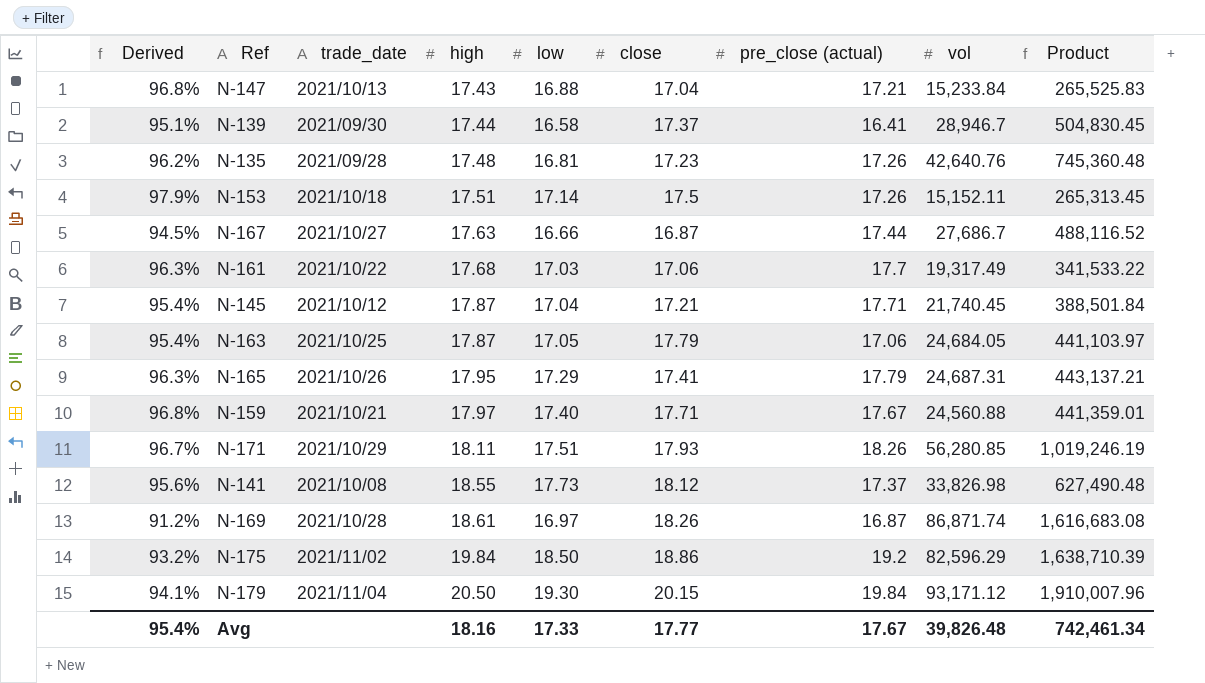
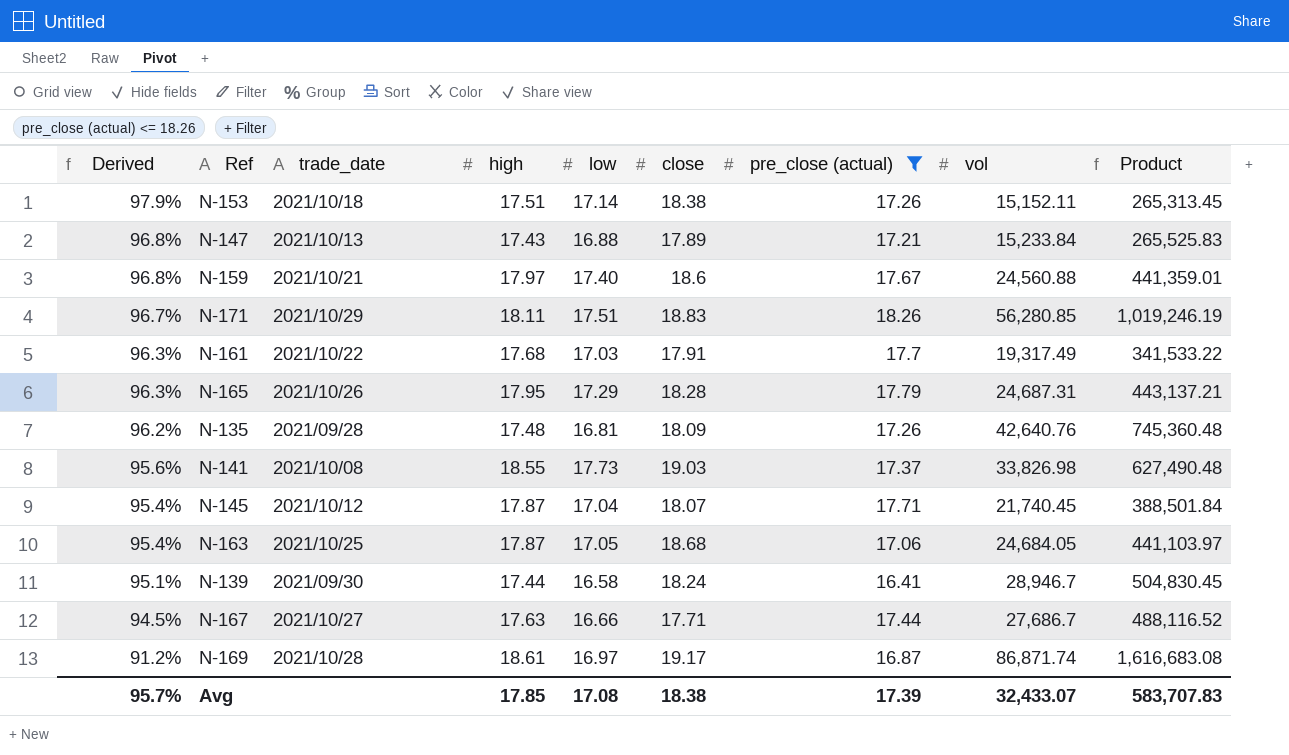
filter: none -> pre_close (actual) <= 18.26
row order: high ascending -> Derived descending
N-153 | close: 17.5 -> 18.38
N-147 | close: 17.04 -> 17.89
N-159 | close: 17.71 -> 18.6
N-171 | close: 17.93 -> 18.83
N-161 | close: 17.06 -> 17.91
N-165 | close: 17.41 -> 18.28
N-135 | close: 17.23 -> 18.09
N-141 | close: 18.12 -> 19.03
N-145 | close: 17.21 -> 18.07
N-163 | close: 17.79 -> 18.68
N-139 | close: 17.37 -> 18.24
N-167 | close: 16.87 -> 17.71
N-169 | close: 18.26 -> 19.17
Avg | Derived: 95.4% -> 95.7%
Avg | high: 18.16 -> 17.85
Avg | low: 17.33 -> 17.08
Avg | close: 17.77 -> 18.38
Avg | pre_close (actual): 17.67 -> 17.39
Avg | vol: 39,826.48 -> 32,433.07
Avg | Product: 742,461.34 -> 583,707.83

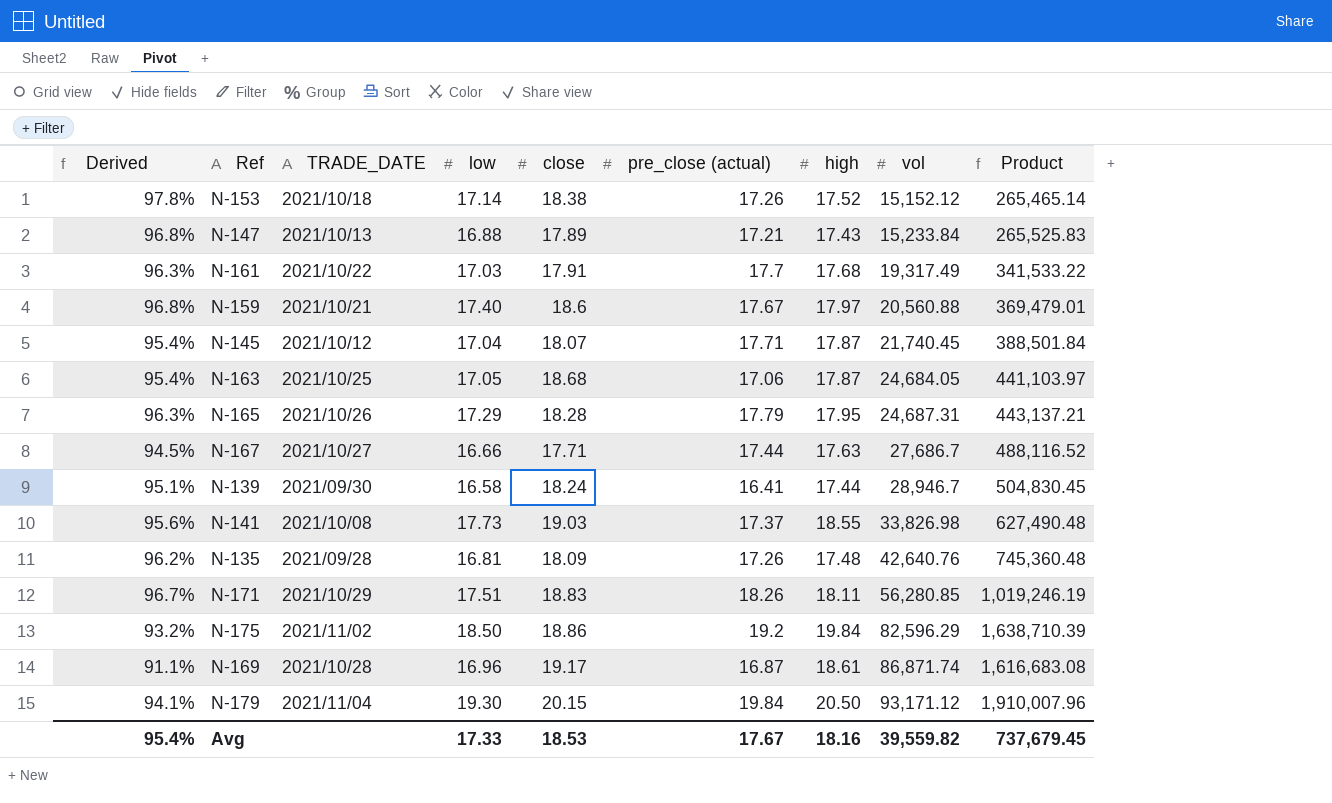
filter: pre_close (actual) <= 18.26 -> none
row order: Derived descending -> vol ascending
column name: trade_date -> TRADE_DATE
column high | position: 4 -> 7
N-153 | Derived: 97.9% -> 97.8%
N-153 | high: 17.51 -> 17.52
N-153 | vol: 15,152.11 -> 15,152.12
N-153 | Product: 265,313.45 -> 265,465.14
N-159 | vol: 24,560.88 -> 20,560.88
N-159 | Product: 441,359.01 -> 369,479.01
N-169 | Derived: 91.2% -> 91.1%
N-169 | low: 16.97 -> 16.96
Avg | Derived: 95.7% -> 95.4%
Avg | low: 17.08 -> 17.33
Avg | close: 18.38 -> 18.53
Avg | pre_close (actual): 17.39 -> 17.67
Avg | high: 17.85 -> 18.16
Avg | vol: 32,433.07 -> 39,559.82
Avg | Product: 583,707.83 -> 737,679.45

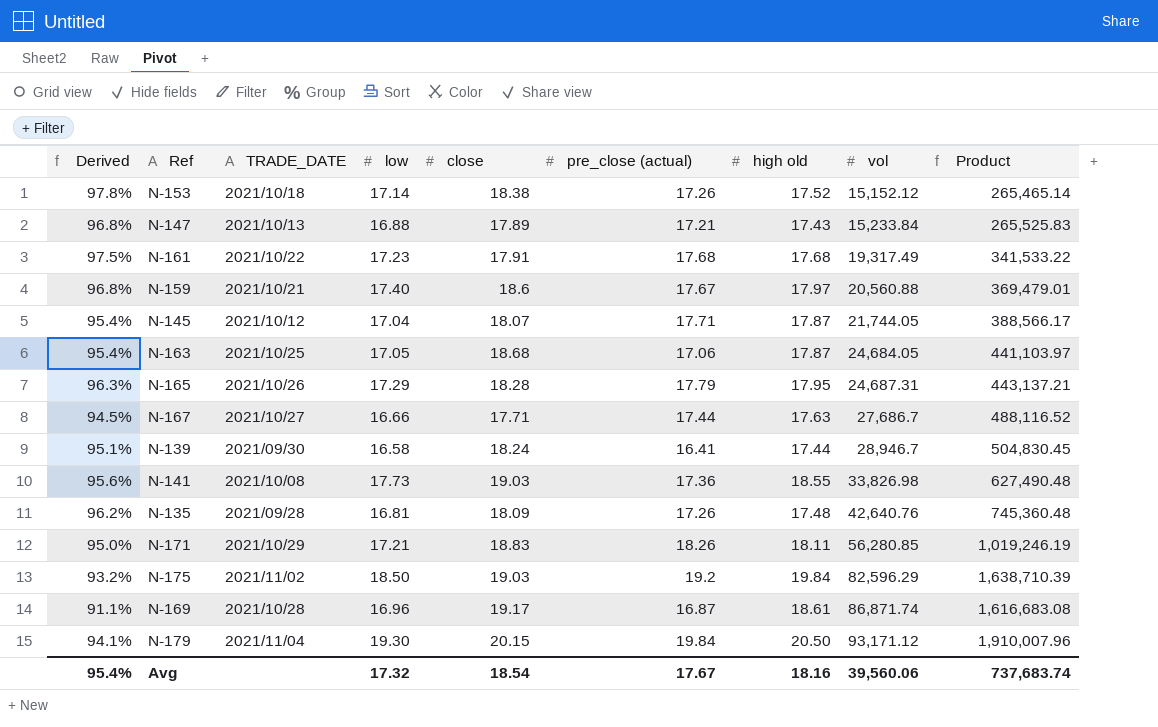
column name: high -> high old
N-161 | Derived: 96.3% -> 97.5%
N-161 | low: 17.03 -> 17.23
N-161 | pre_close (actual): 17.7 -> 17.68
N-145 | vol: 21,740.45 -> 21,744.05
N-145 | Product: 388,501.84 -> 388,566.17
N-141 | pre_close (actual): 17.37 -> 17.36
N-171 | Derived: 96.7% -> 95.0%
N-171 | low: 17.51 -> 17.21
N-175 | close: 18.86 -> 19.03
Avg | low: 17.33 -> 17.32
Avg | close: 18.53 -> 18.54
Avg | vol: 39,559.82 -> 39,560.06
Avg | Product: 737,679.45 -> 737,683.74

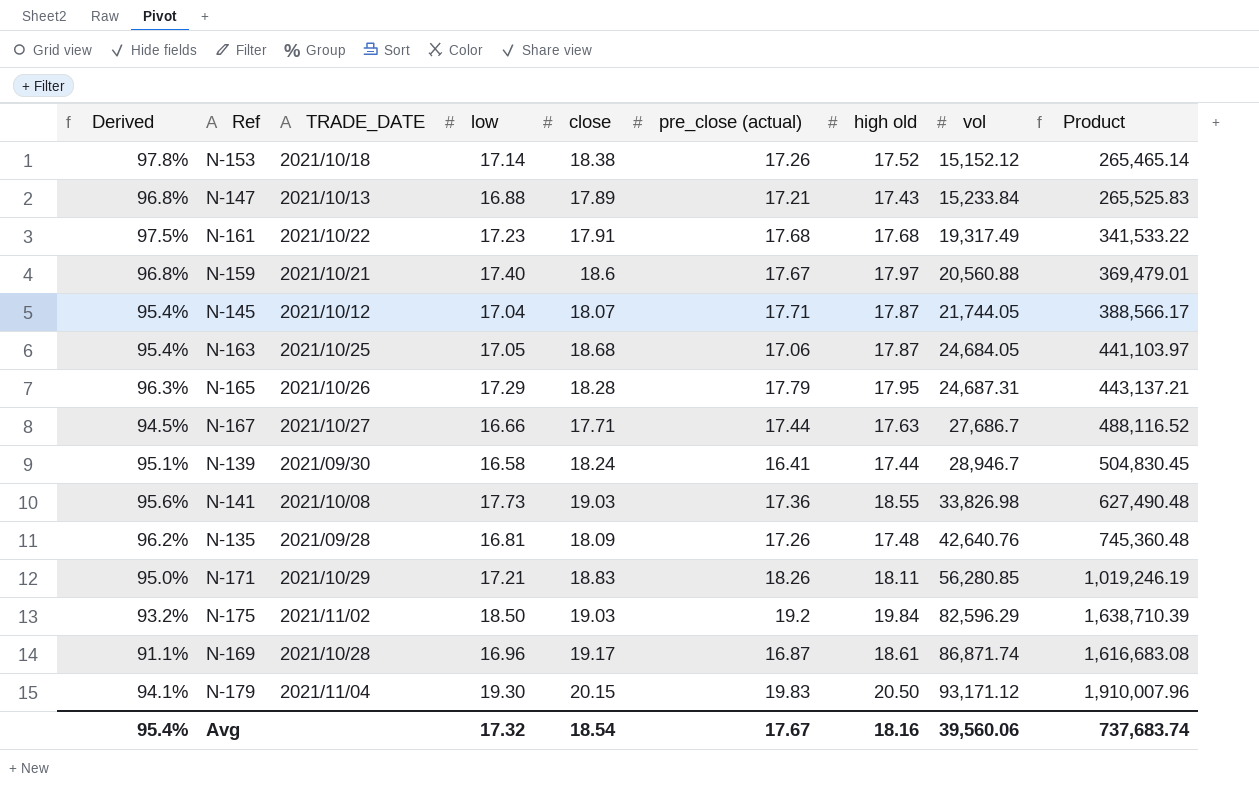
N-179 | pre_close (actual): 19.84 -> 19.83

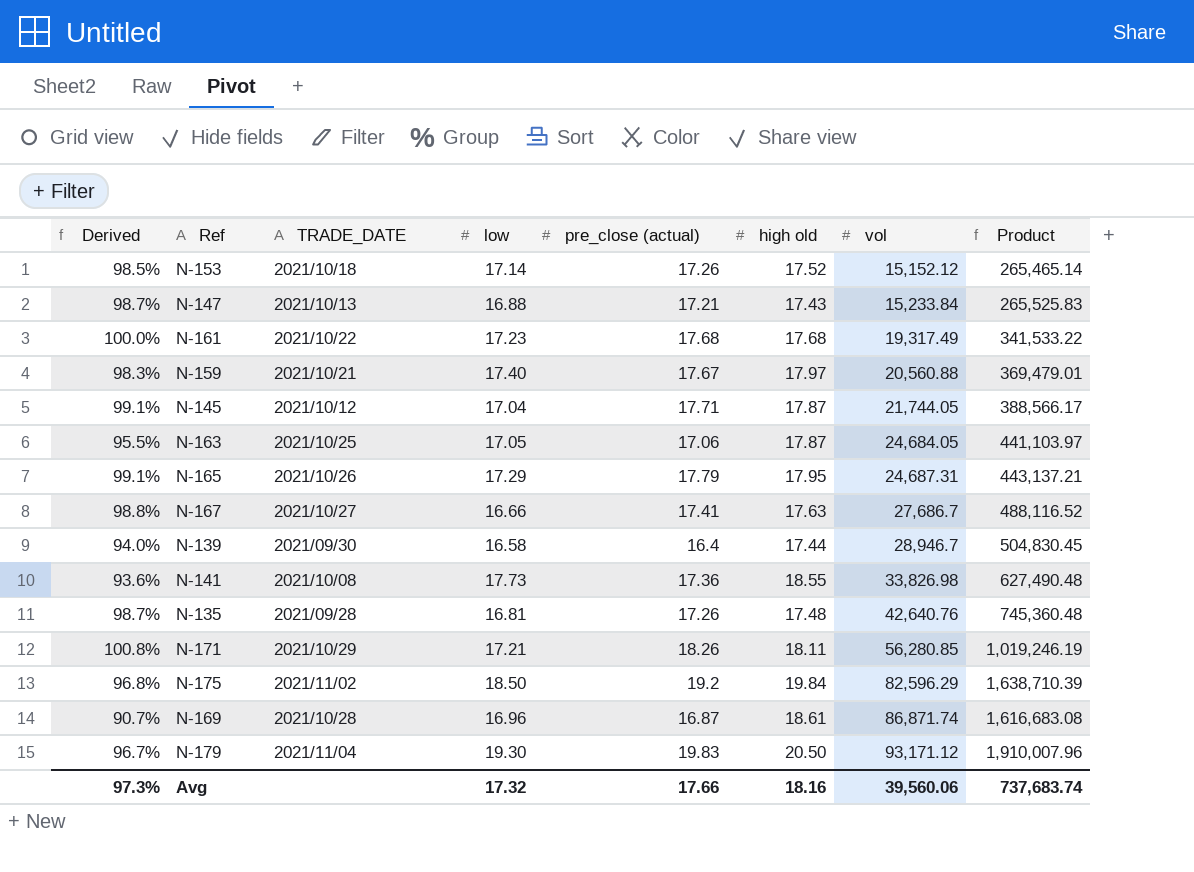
column close | position: 5 -> none
column Derived | formula: [low] / [high old] -> [pre_close (actual)] / [high old]
N-167 | pre_close (actual): 17.44 -> 17.41
N-139 | pre_close (actual): 16.41 -> 16.4
Avg | Derived: 95.4% -> 97.3%
Avg | pre_close (actual): 17.67 -> 17.66

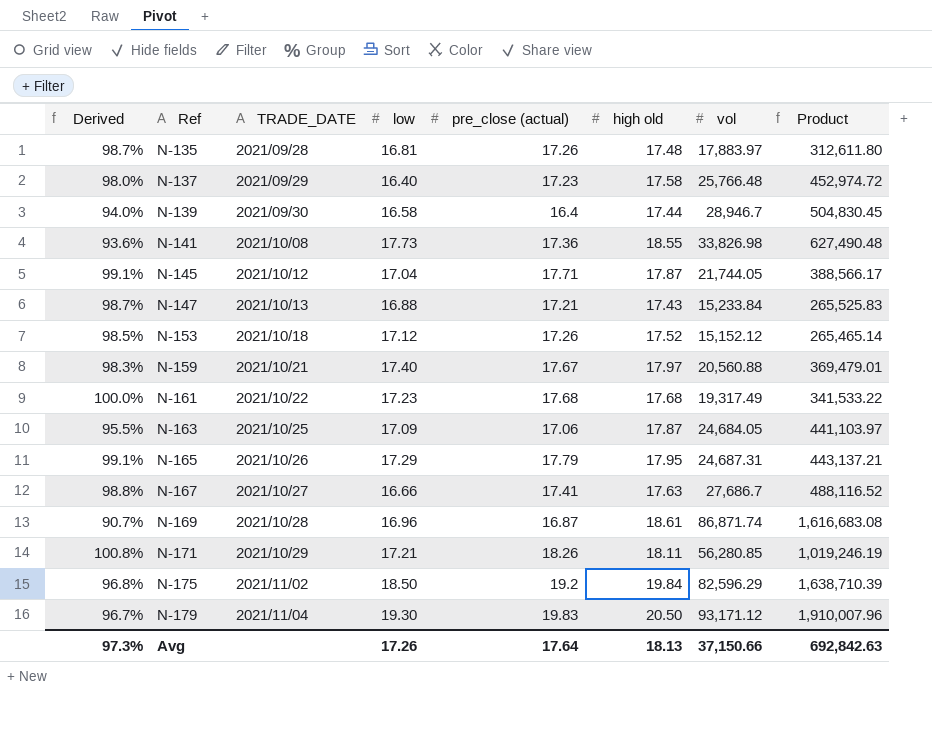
row order: vol ascending -> Ref ascending
N-135 | vol: 42,640.76 -> 17,883.97
N-135 | Product: 745,360.48 -> 312,611.80
row N-137: none -> 98.0% | 2021/09/29 | 16.40 | 17.23 | 17.58 | 25,766.48 | 452,974.72
N-153 | low: 17.14 -> 17.12
N-163 | low: 17.05 -> 17.09
Avg | low: 17.32 -> 17.26
Avg | pre_close (actual): 17.66 -> 17.64
Avg | high old: 18.16 -> 18.13
Avg | vol: 39,560.06 -> 37,150.66
Avg | Product: 737,683.74 -> 692,842.63

